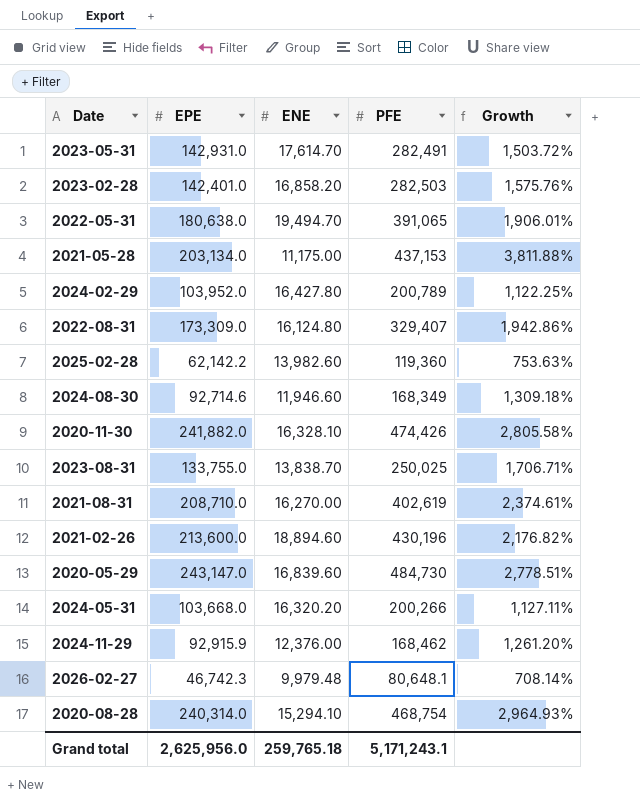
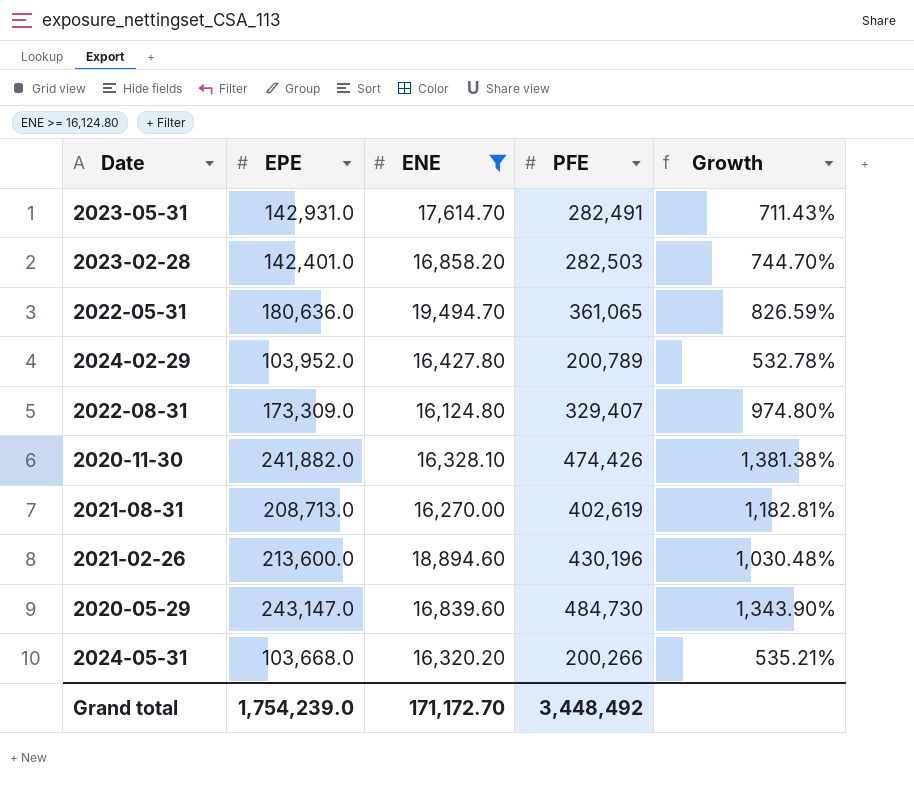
filter: none -> ENE >= 16,124.80
column Growth | formula: ([PFE] - [ENE]) / [ENE] -> ([EPE] - [ENE]) / [ENE]
2022-05-31 | EPE: 180,638.0 -> 180,636.0
2022-05-31 | PFE: 391,065 -> 361,065
2021-08-31 | EPE: 208,710.0 -> 208,713.0
Grand total | EPE: 2,625,956.0 -> 1,754,239.0
Grand total | ENE: 259,765.18 -> 171,172.70
Grand total | PFE: 5,171,243.1 -> 3,448,492

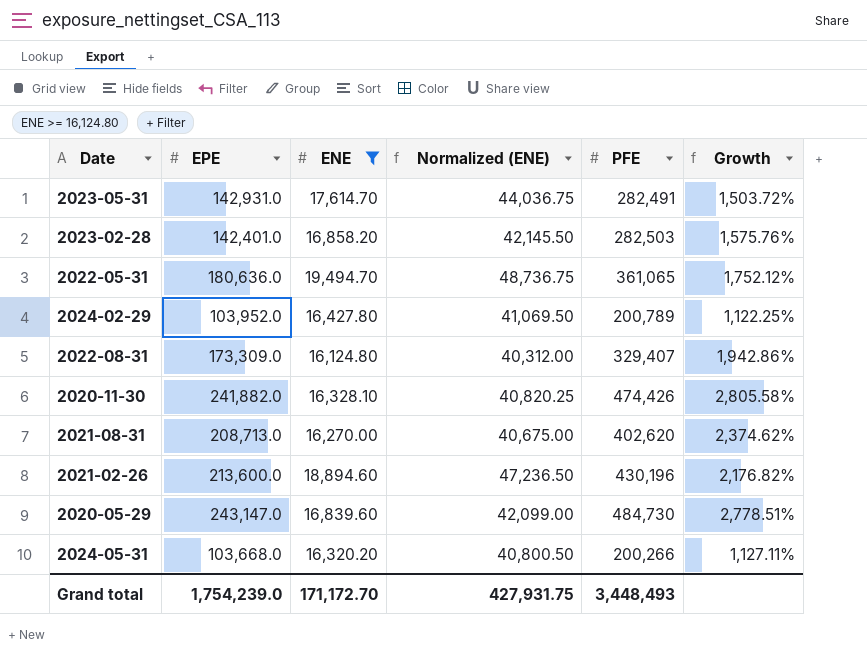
column Normalized (ENE) | formula: none -> [ENE] * 2.5
column Growth | formula: ([EPE] - [ENE]) / [ENE] -> ([PFE] - [ENE]) / [ENE]
2021-08-31 | PFE: 402,619 -> 402,620
Grand total | PFE: 3,448,492 -> 3,448,493

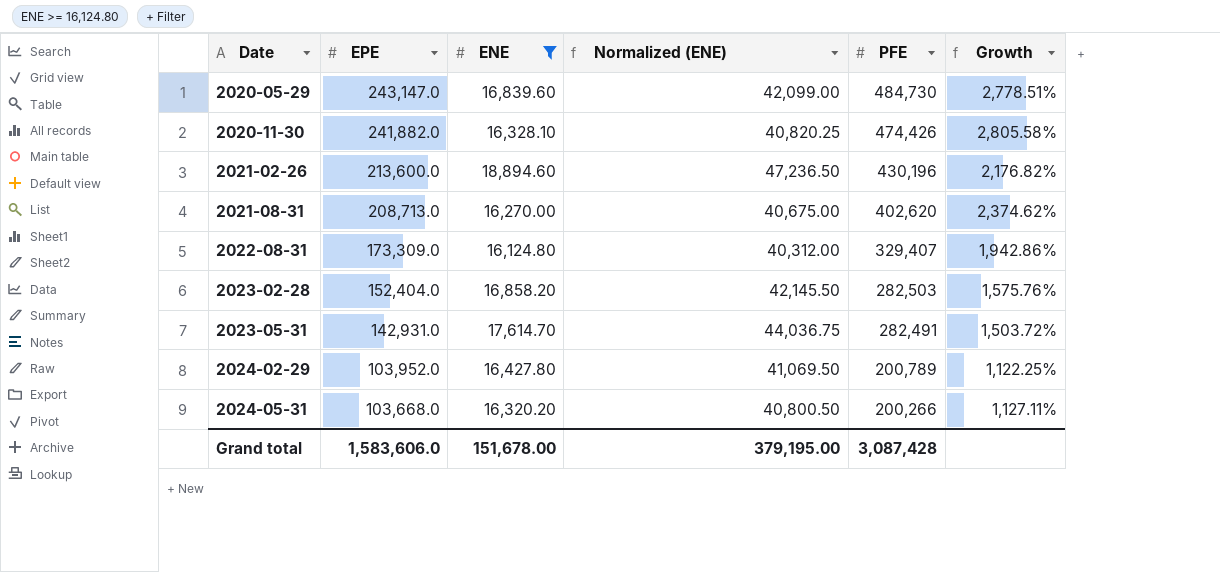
row order: none -> Date ascending
row 2022-05-31: 180,636.0 | 19,494.70 | 48,736.75 | 361,065 | 1,752.12% -> none
2023-02-28 | EPE: 142,401.0 -> 152,404.0
Grand total | EPE: 1,754,239.0 -> 1,583,606.0
Grand total | ENE: 171,172.70 -> 151,678.00
Grand total | Normalized (ENE): 427,931.75 -> 379,195.00
Grand total | PFE: 3,448,493 -> 3,087,428

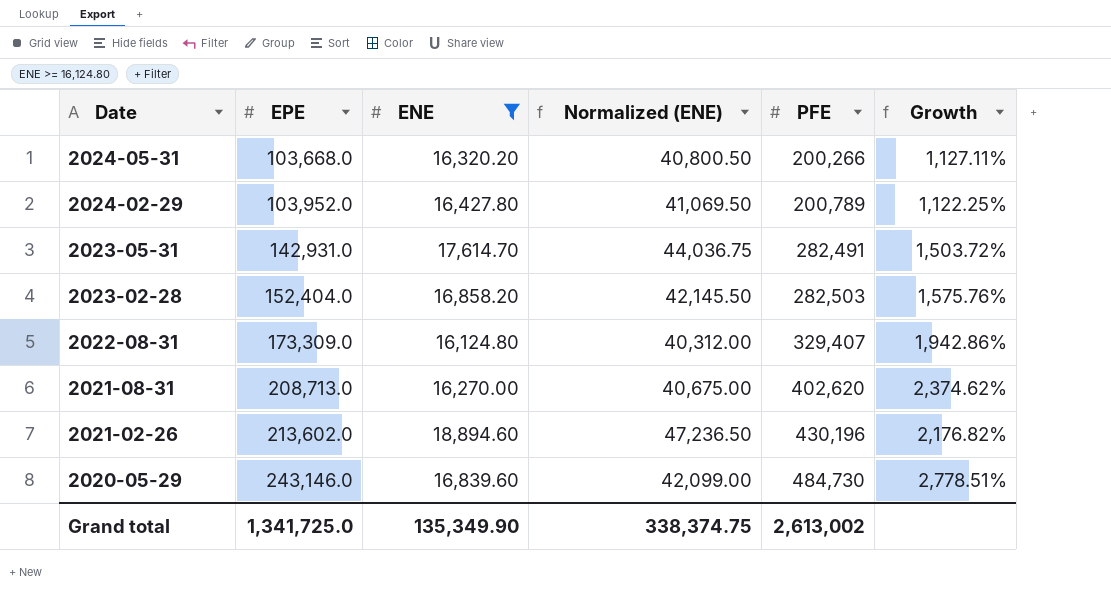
row order: Date ascending -> Date descending
row 2020-11-30: 241,882.0 | 16,328.10 | 40,820.25 | 474,426 | 2,805.58% -> none
2021-02-26 | EPE: 213,600.0 -> 213,602.0
2020-05-29 | EPE: 243,147.0 -> 243,146.0
Grand total | EPE: 1,583,606.0 -> 1,341,725.0
Grand total | ENE: 151,678.00 -> 135,349.90
Grand total | Normalized (ENE): 379,195.00 -> 338,374.75
Grand total | PFE: 3,087,428 -> 2,613,002

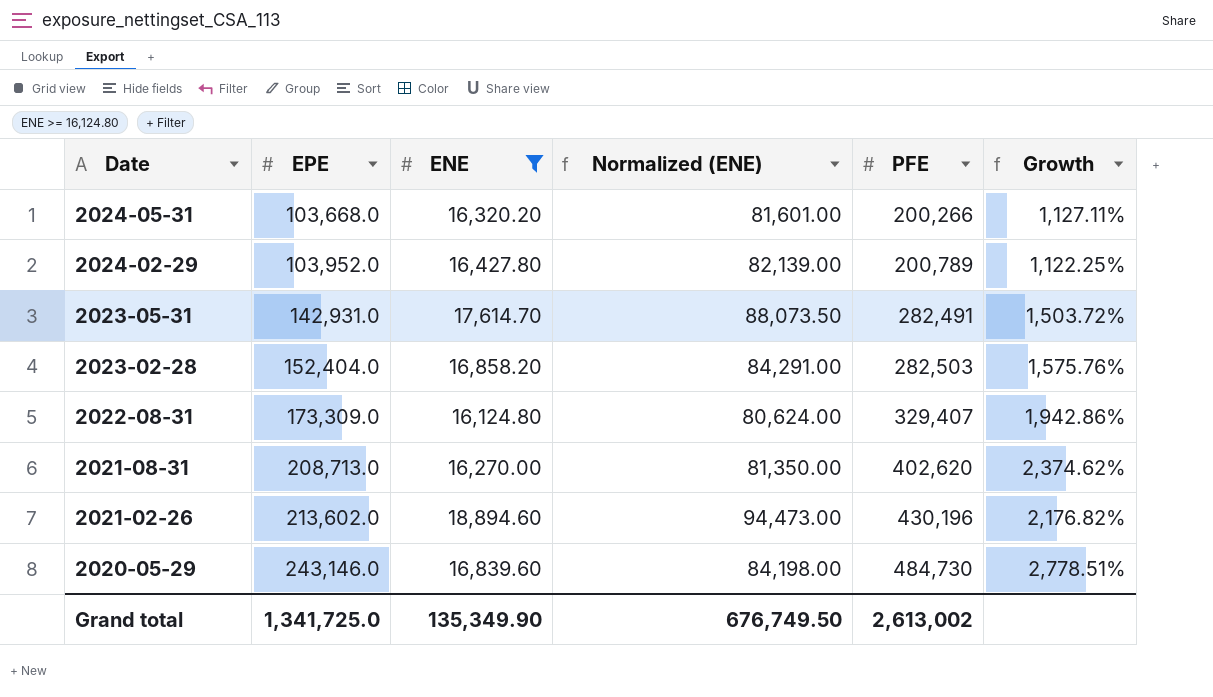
column Normalized (ENE) | formula: [ENE] * 2.5 -> [ENE] * 5
Grand total | Normalized (ENE): 338,374.75 -> 676,749.50

